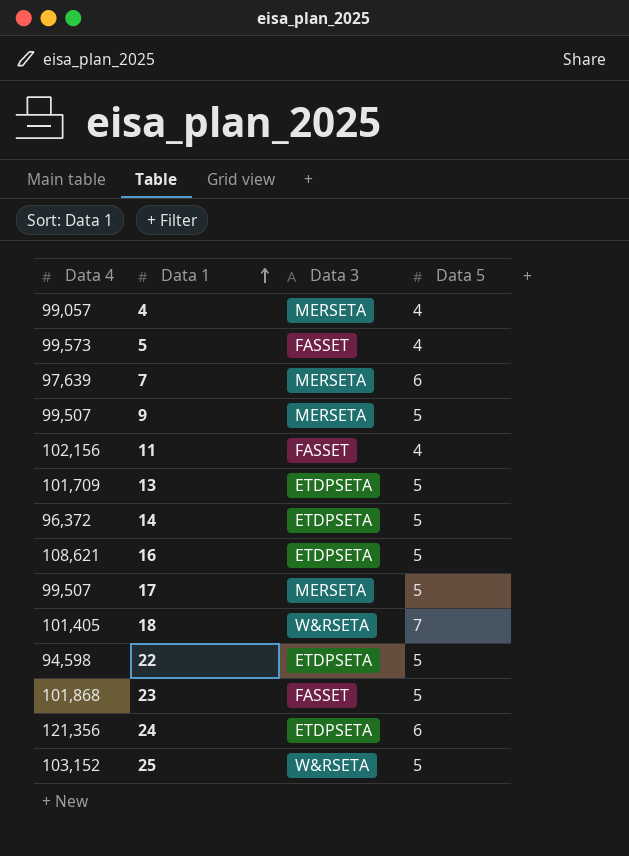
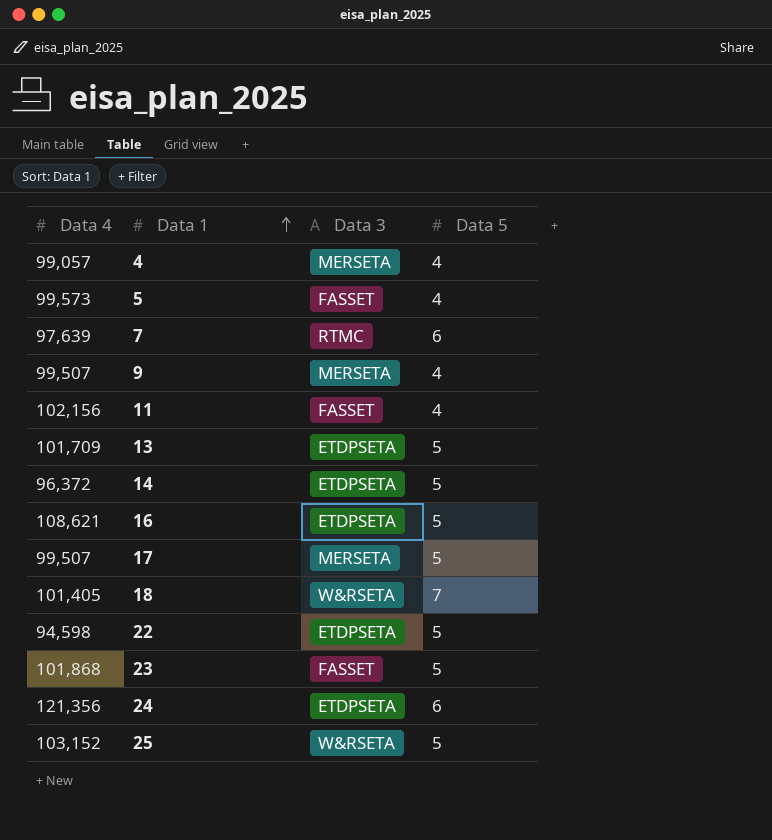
7 | Data 3: MERSETA -> RTMC
9 | Data 5: 5 -> 4

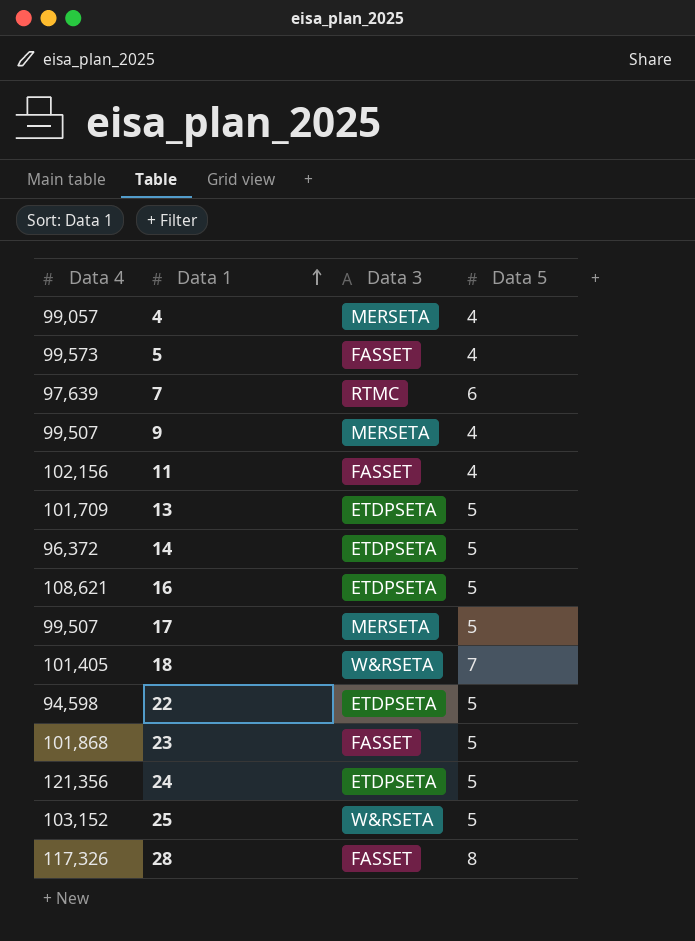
24 | Data 5: 6 -> 5
row 28: none -> 117,326 | FASSET | 8

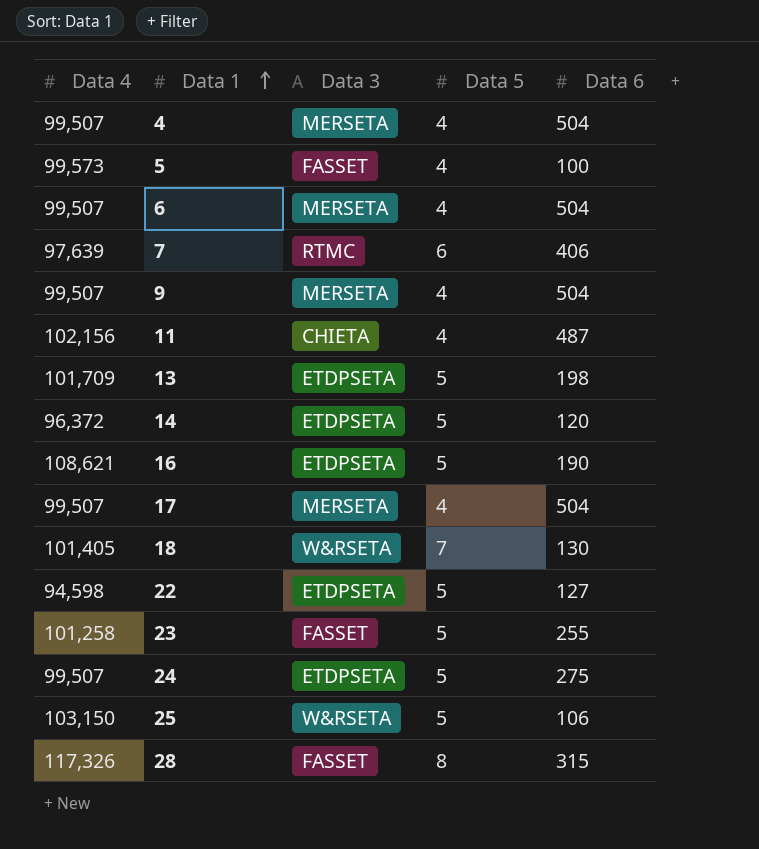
column Data 6 | position: none -> 5
4 | Data 4: 99,057 -> 99,507
row 6: none -> 99,507 | MERSETA | 4 | 504
11 | Data 3: FASSET -> CHIETA
17 | Data 5: 5 -> 4
23 | Data 4: 101,868 -> 101,258
24 | Data 4: 121,356 -> 99,507
25 | Data 4: 103,152 -> 103,150

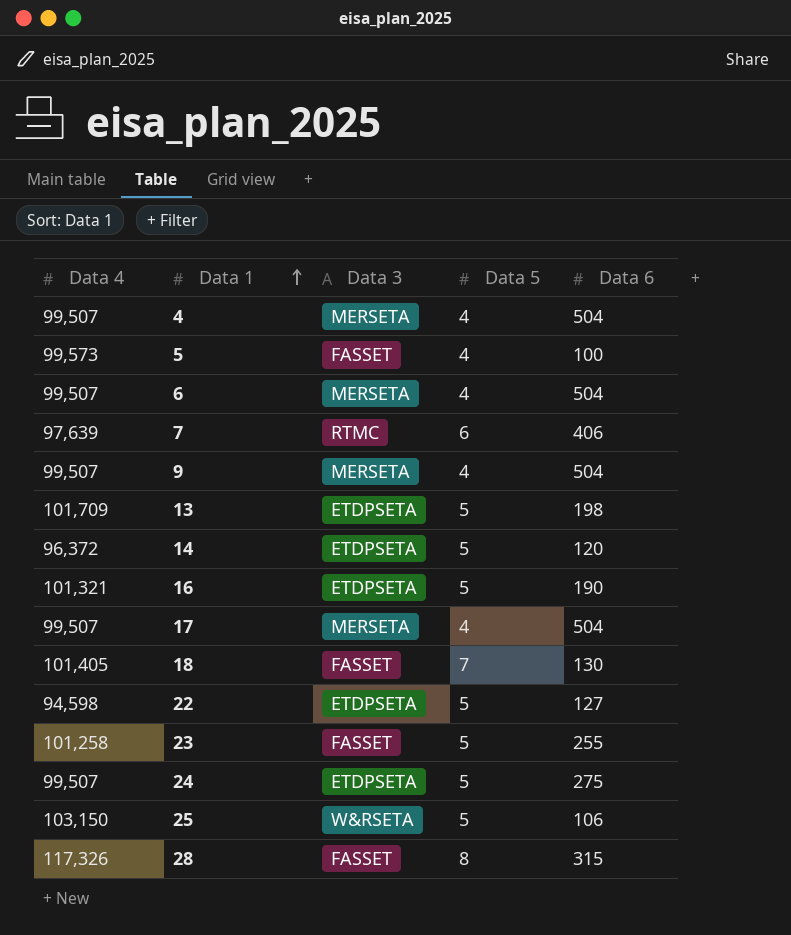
row 11: 102,156 | CHIETA | 4 | 487 -> none
16 | Data 4: 108,621 -> 101,321
18 | Data 3: W&RSETA -> FASSET

